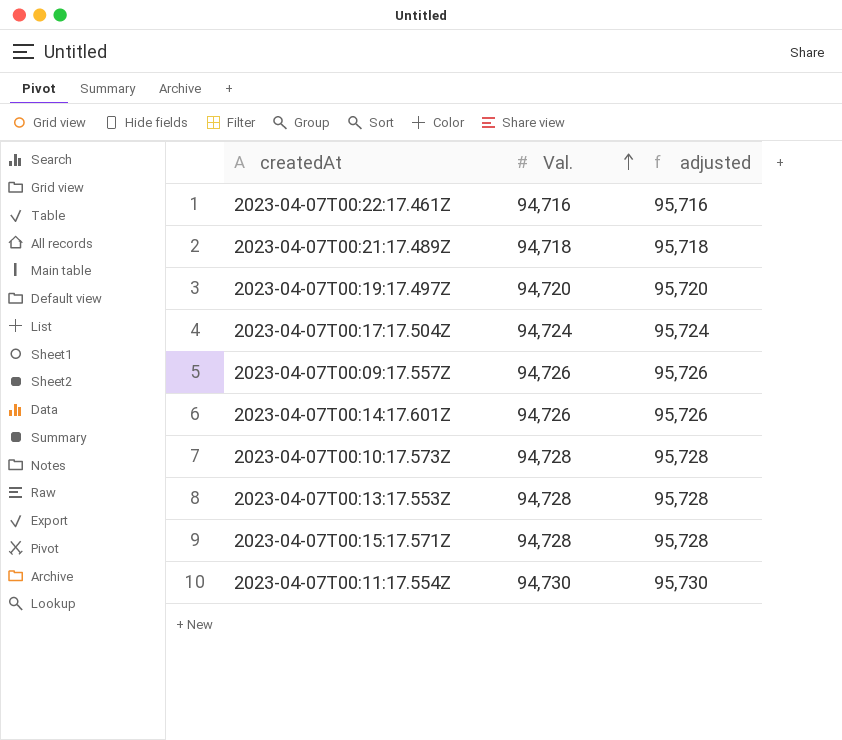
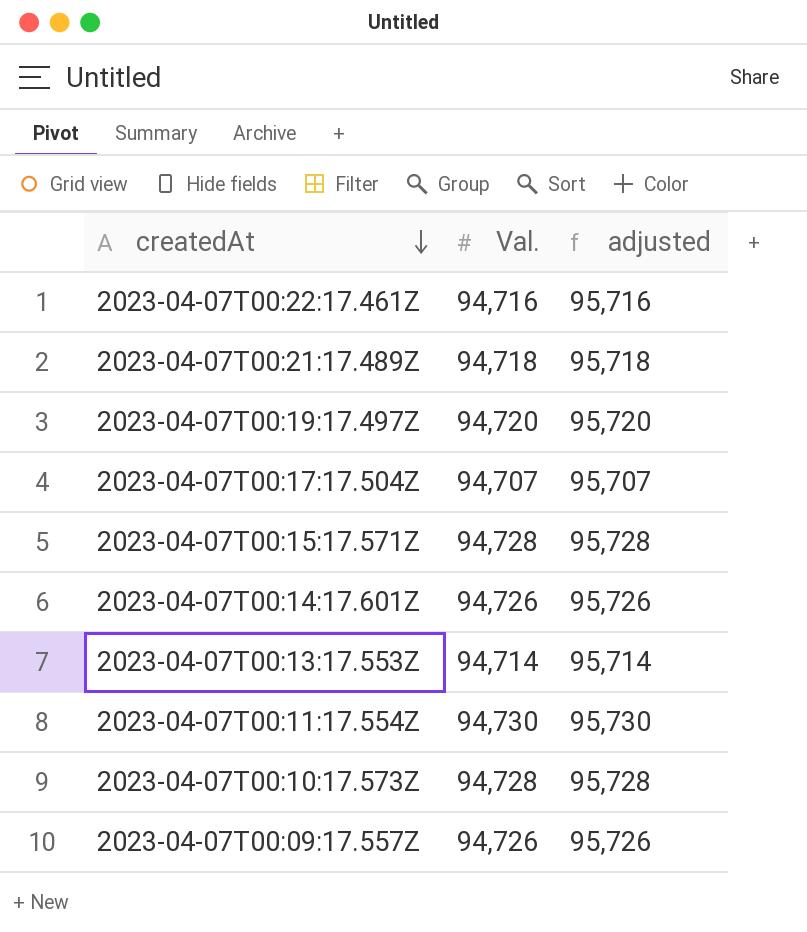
row order: Val. ascending -> createdAt descending
2023-04-07T00:17:17.504Z | Val.: 94,724 -> 94,707
2023-04-07T00:17:17.504Z | adjusted: 95,724 -> 95,707
2023-04-07T00:13:17.553Z | Val.: 94,728 -> 94,714
2023-04-07T00:13:17.553Z | adjusted: 95,728 -> 95,714

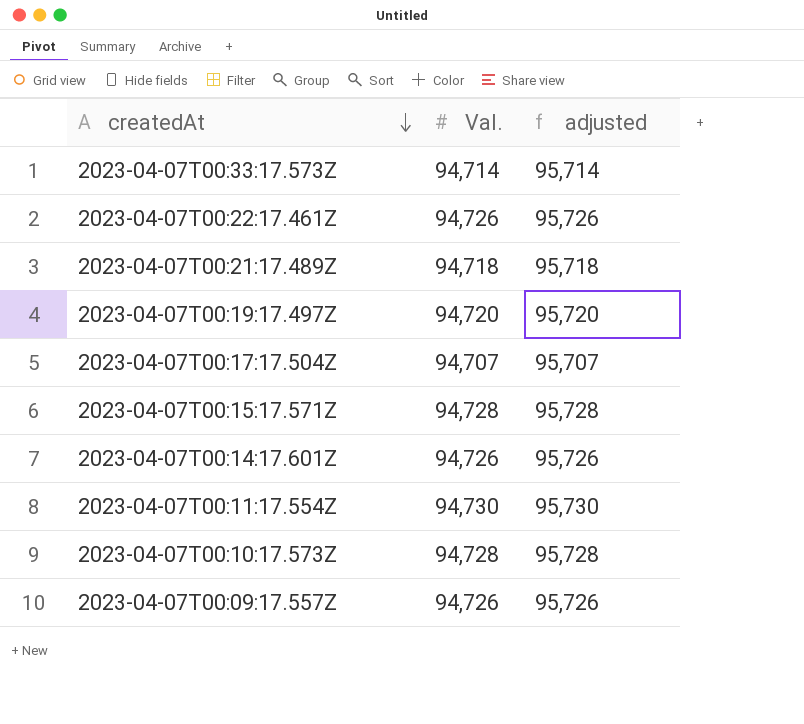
row 2023-04-07T00:13:17.553Z: 94,714 | 95,714 -> none
row 2023-04-07T00:33:17.573Z: none -> 94,714 | 95,714
2023-04-07T00:22:17.461Z | Val.: 94,716 -> 94,726
2023-04-07T00:22:17.461Z | adjusted: 95,716 -> 95,726

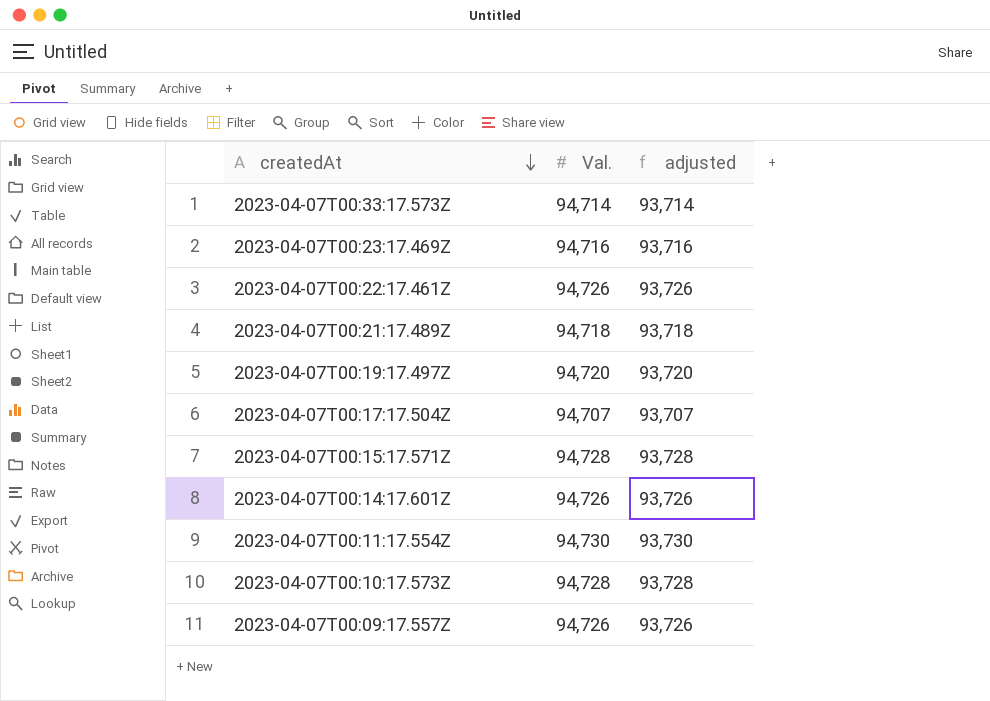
column adjusted | formula: [Val.] + 1000 -> [Val.] - 1000
row 2023-04-07T00:23:17.469Z: none -> 94,716 | 93,716

